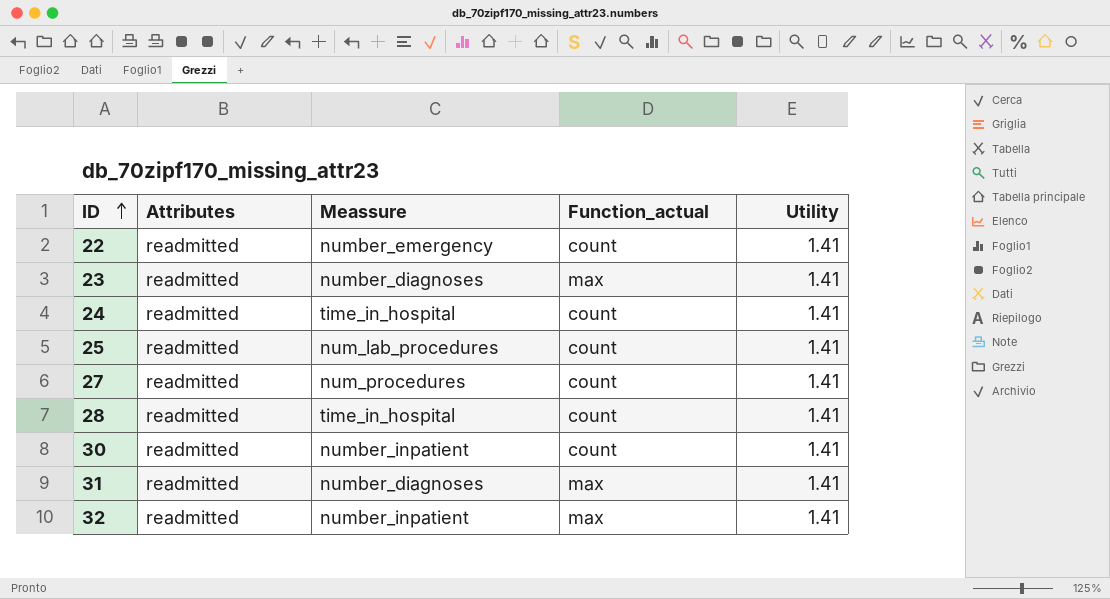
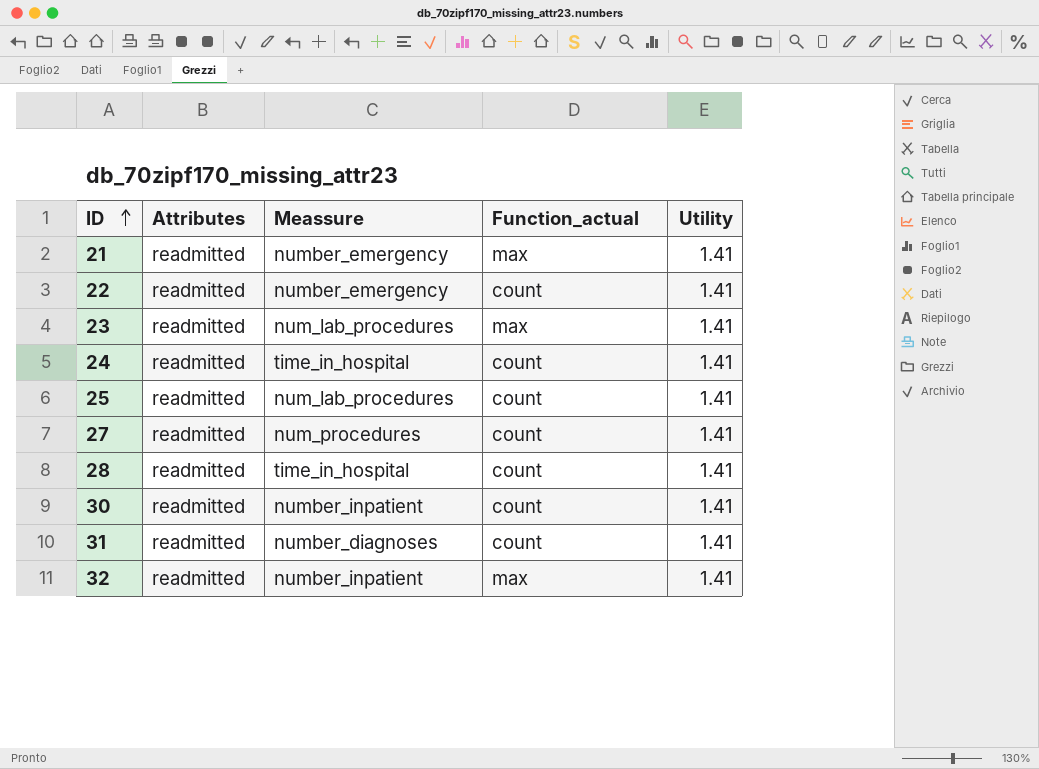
row 21: none -> readmitted | number_emergency | max | 1.41
23 | Meassure: number_diagnoses -> num_lab_procedures
31 | Function_actual: max -> count

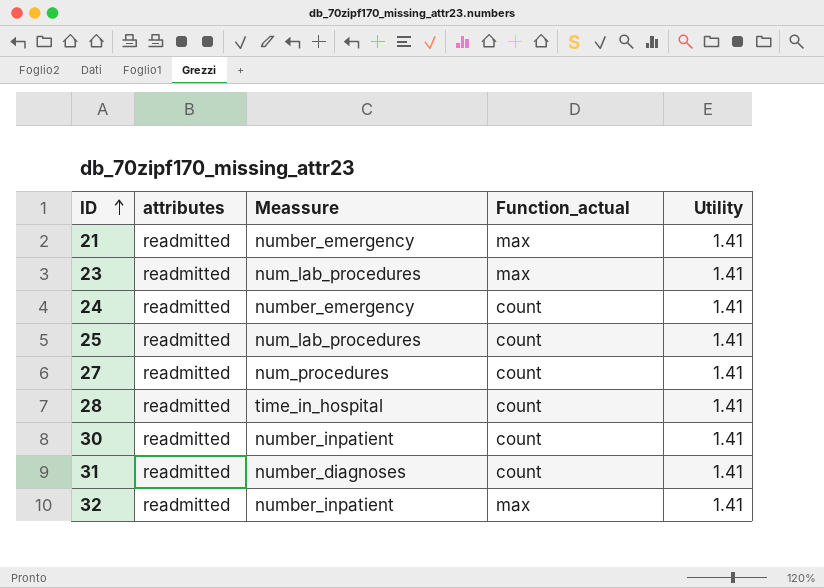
column name: Attributes -> attributes
row 22: readmitted | number_emergency | count | 1.41 -> none
24 | Meassure: time_in_hospital -> number_emergency

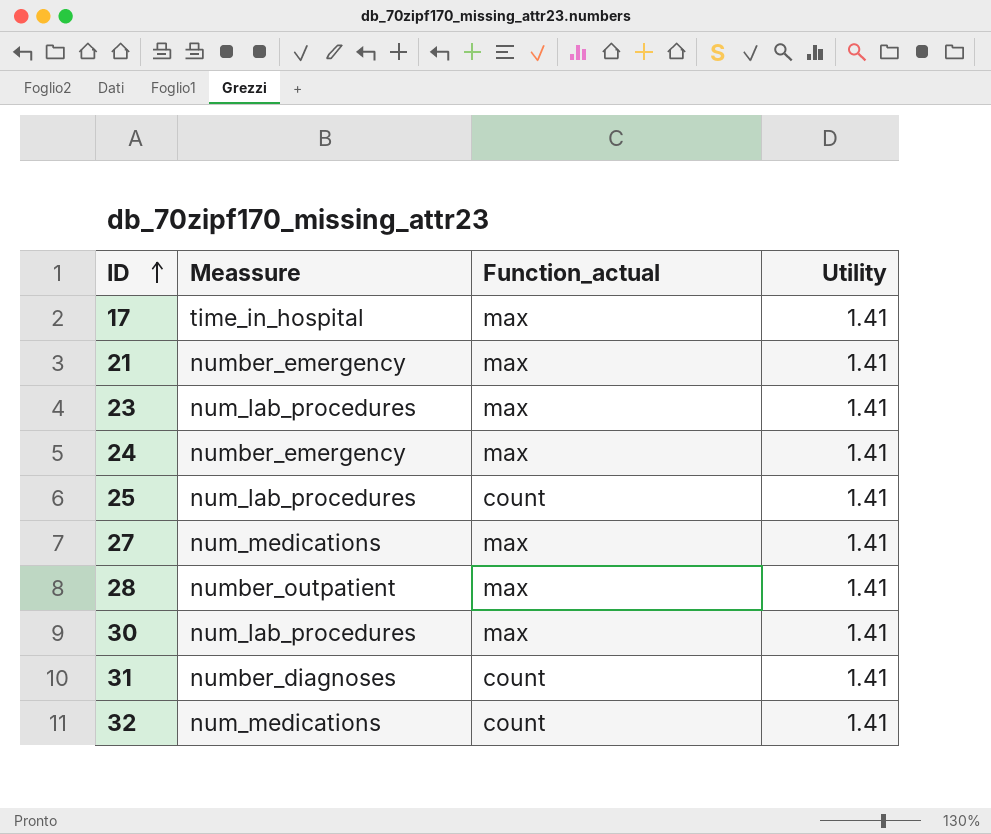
column attributes | position: 2 -> none
row 17: none -> time_in_hospital | max | 1.41
24 | Function_actual: count -> max
27 | Meassure: num_procedures -> num_medications
27 | Function_actual: count -> max
28 | Meassure: time_in_hospital -> number_outpatient
28 | Function_actual: count -> max
30 | Meassure: number_inpatient -> num_lab_procedures
30 | Function_actual: count -> max
32 | Meassure: number_inpatient -> num_medications
32 | Function_actual: max -> count

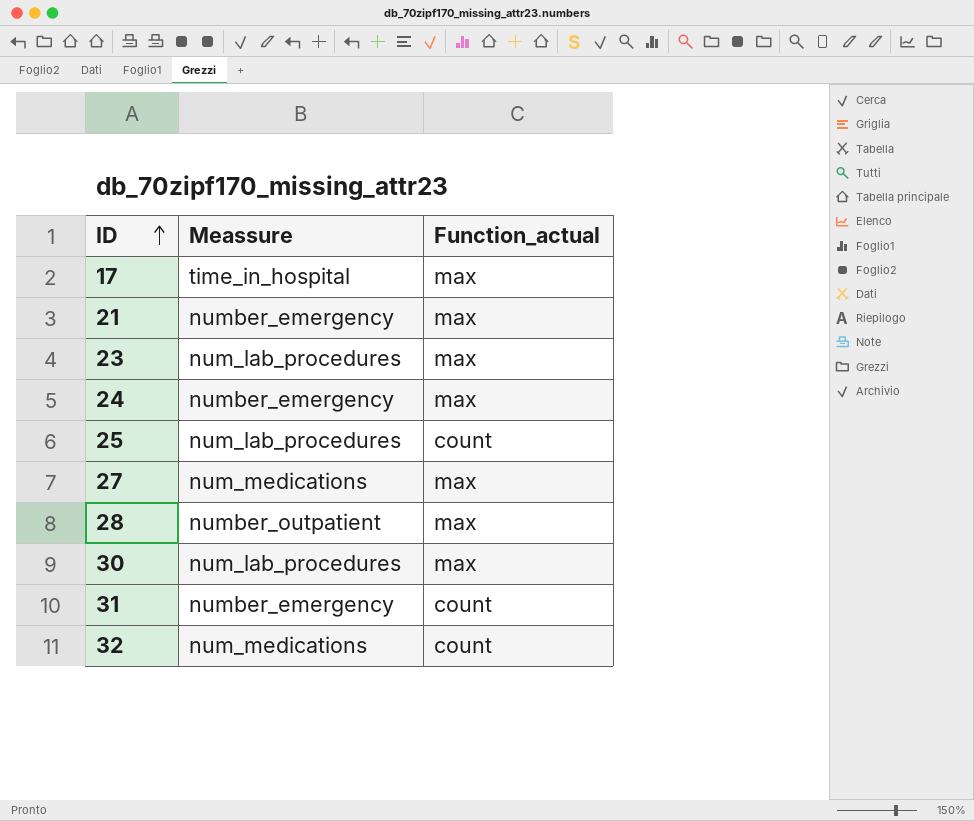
column Utility | position: 4 -> none
31 | Meassure: number_diagnoses -> number_emergency

